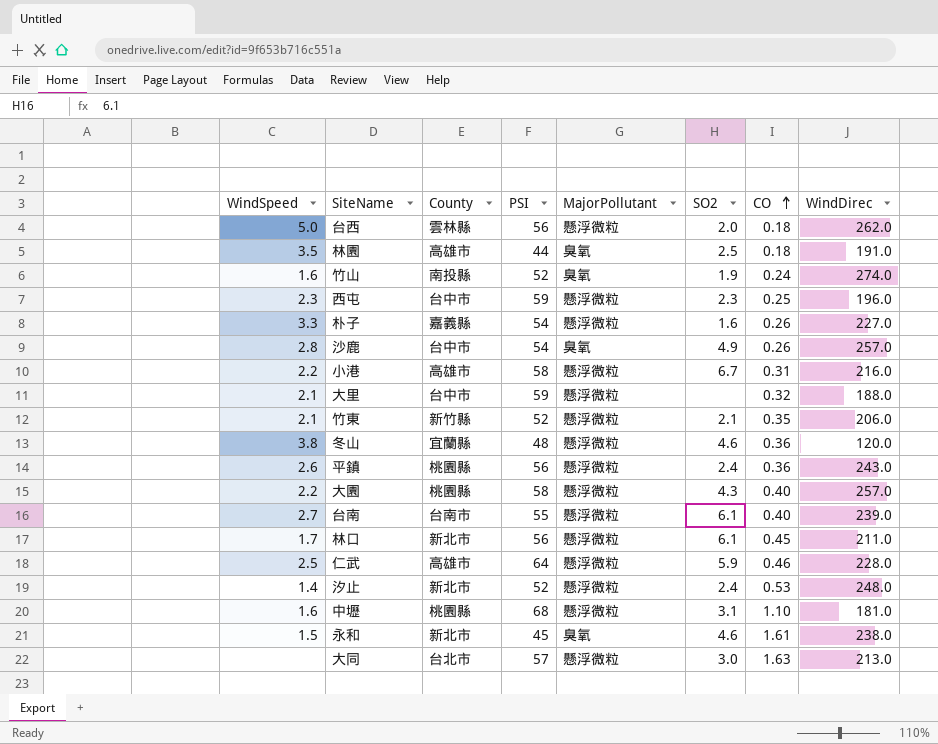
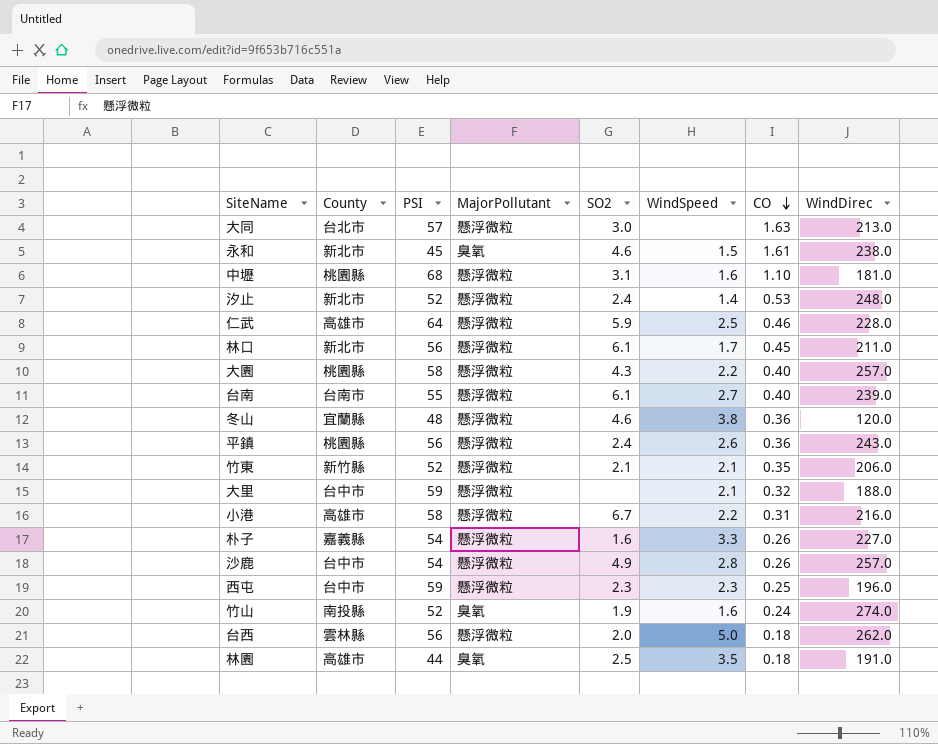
row order: CO ascending -> CO descending
column WindSpeed | position: 1 -> 6
沙鹿 | MajorPollutant: 臭氧 -> 懸浮微粒

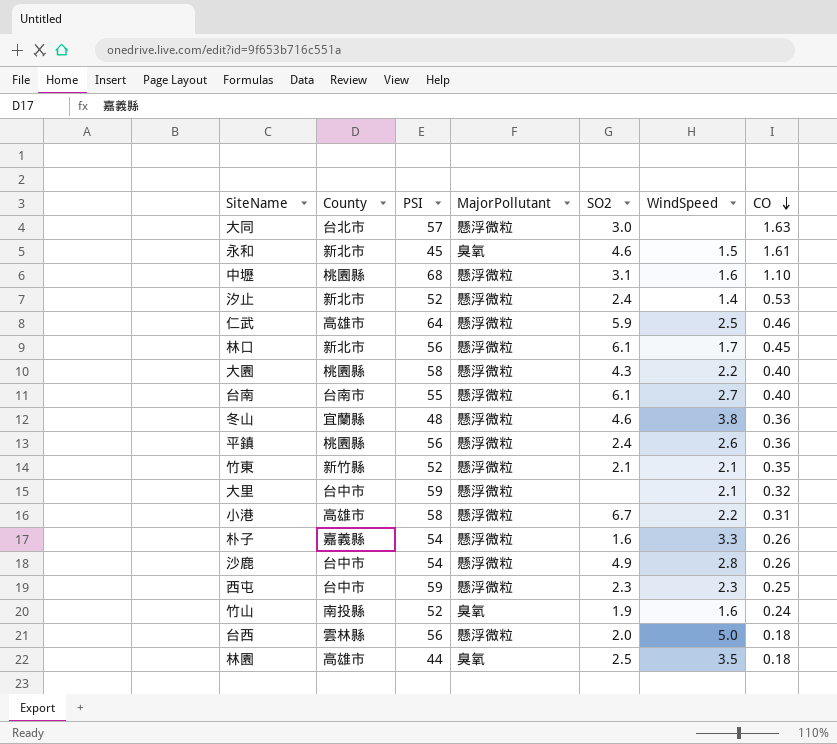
column WindDirec | position: 8 -> none

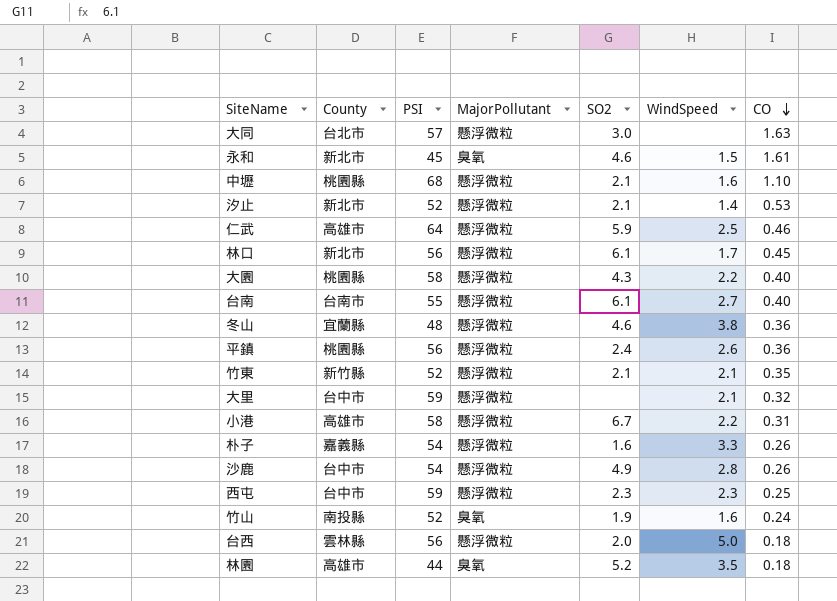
中壢 | SO2: 3.1 -> 2.1
汐止 | SO2: 2.4 -> 2.1
林園 | SO2: 2.5 -> 5.2

